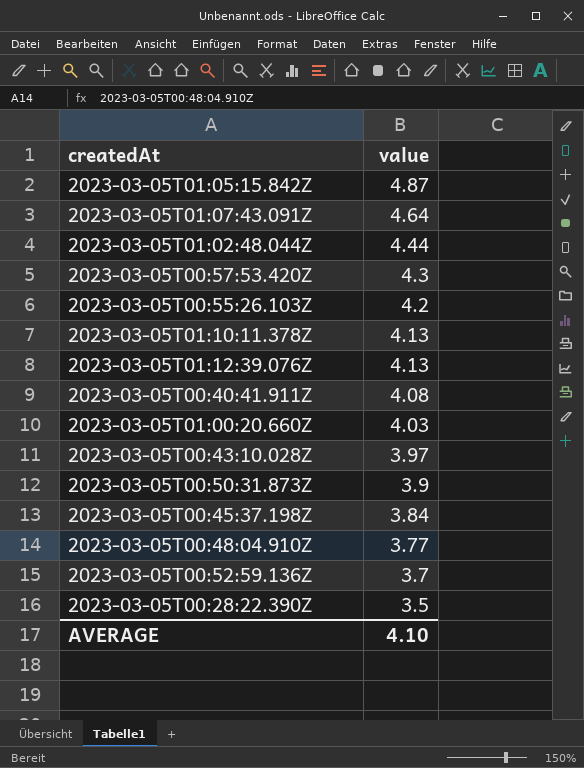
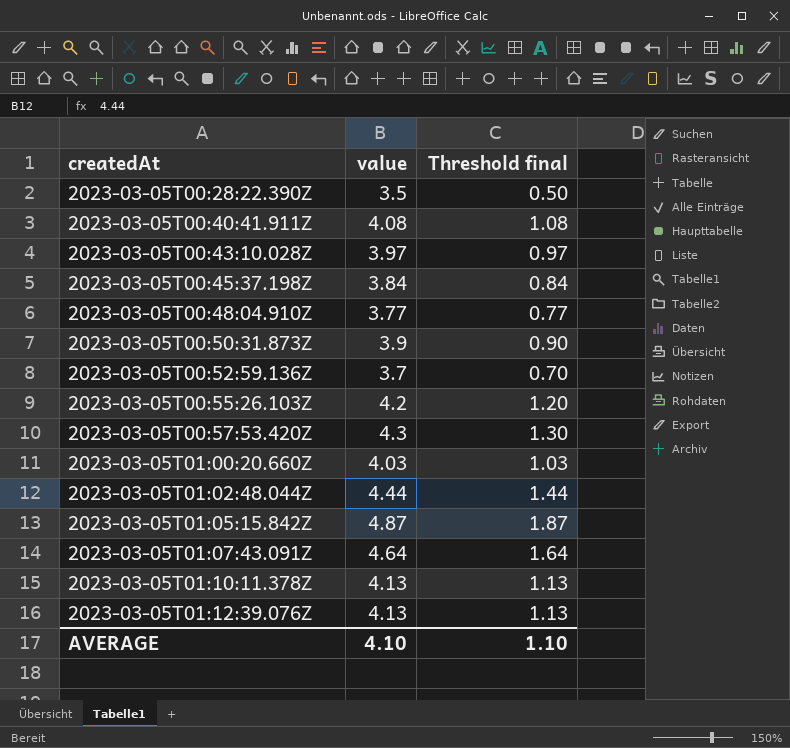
row order: value descending -> createdAt ascending
column Threshold final | formula: none -> [value] - 3

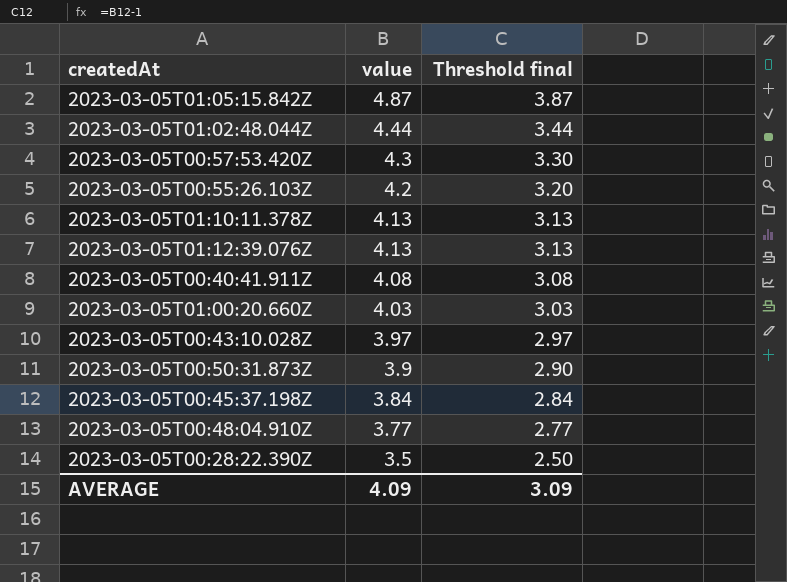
row order: createdAt ascending -> value descending
column Threshold final | formula: [value] - 3 -> [value] - 1
row 2023-03-05T00:52:59.136Z: 3.7 | 0.70 -> none
row 2023-03-05T01:07:43.091Z: 4.64 | 1.64 -> none
AVERAGE | value: 4.10 -> 4.09
AVERAGE | Threshold final: 1.10 -> 3.09

